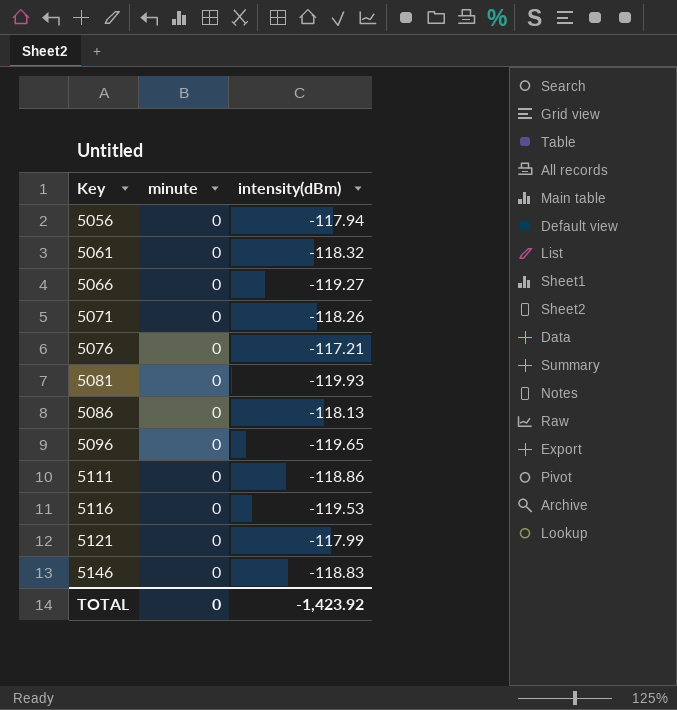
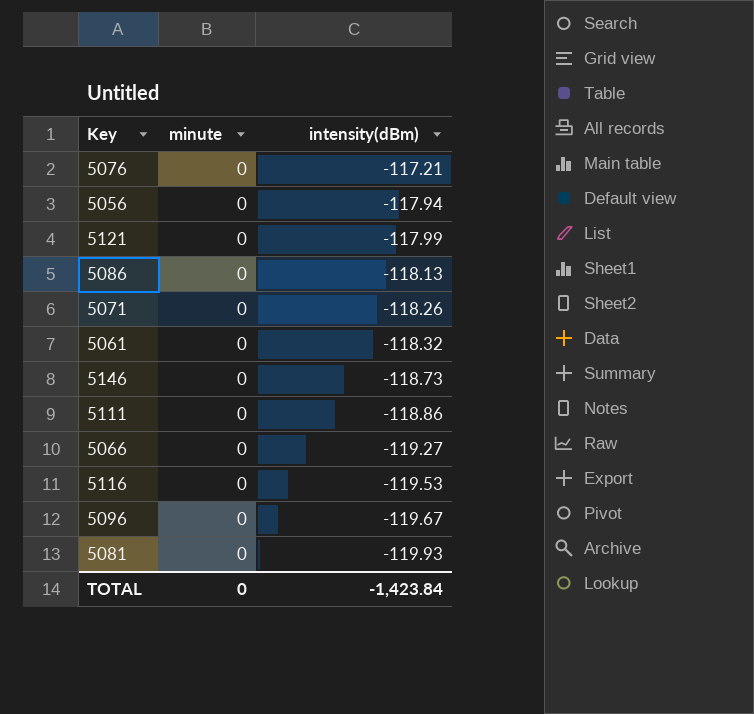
row order: Key ascending -> intensity(dBm) descending
5146 | intensity(dBm): -118.83 -> -118.73
5096 | intensity(dBm): -119.65 -> -119.67
TOTAL | intensity(dBm): -1,423.92 -> -1,423.84

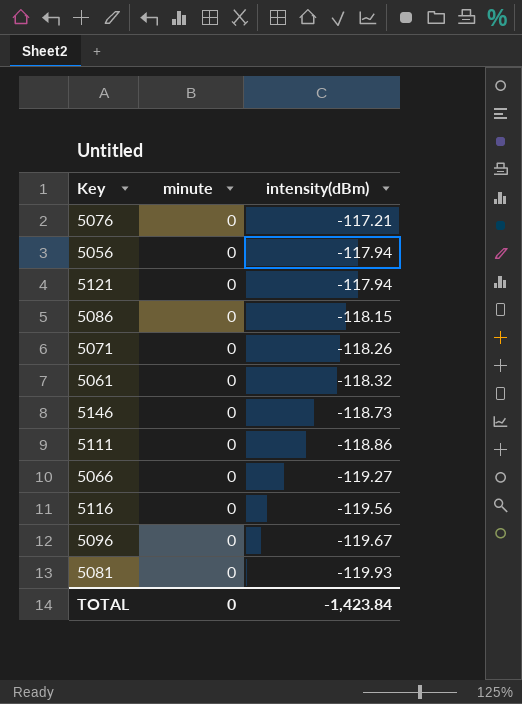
5121 | intensity(dBm): -117.99 -> -117.94
5086 | intensity(dBm): -118.13 -> -118.15
5116 | intensity(dBm): -119.53 -> -119.56

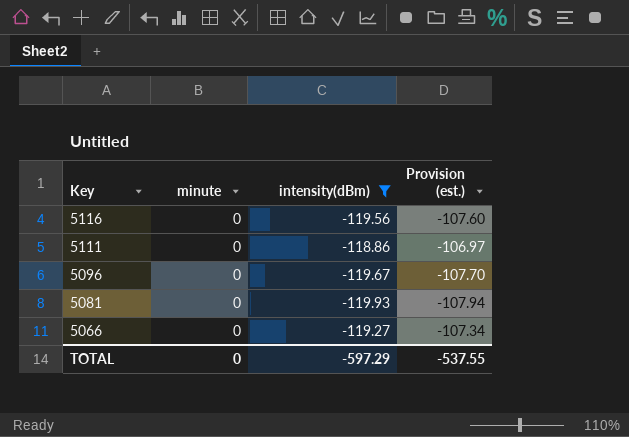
filter: none -> intensity(dBm) <= -118.86
row order: intensity(dBm) descending -> Key descending
column Provision (est.) | formula: none -> [intensity(dBm)] * 0.9
TOTAL | intensity(dBm): -1,423.84 -> -597.29

